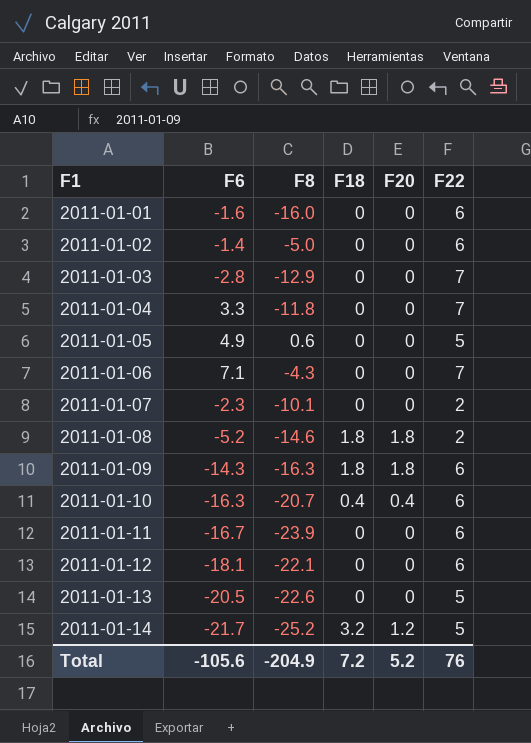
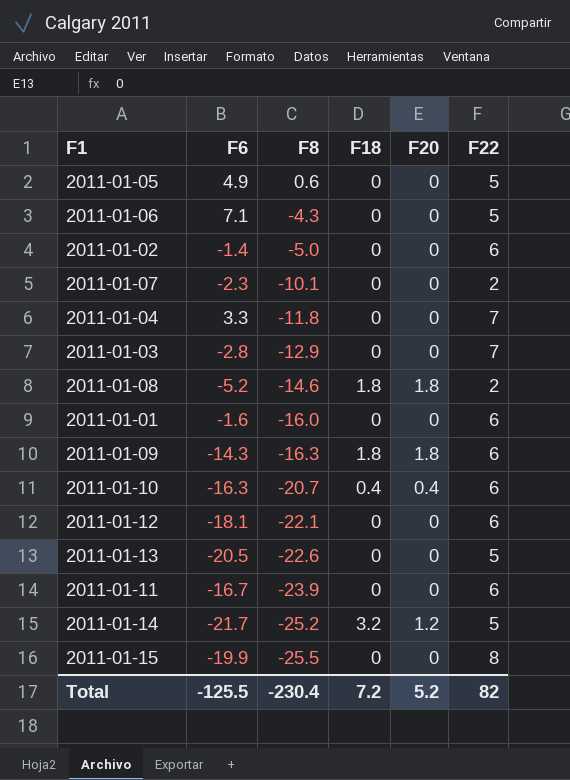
row order: F1 ascending -> F8 descending
2011-01-06 | F22: 7 -> 5
row 2011-01-15: none -> -19.9 | -25.5 | 0 | 0 | 8
Total | F6: -105.6 -> -125.5
Total | F8: -204.9 -> -230.4
Total | F22: 76 -> 82

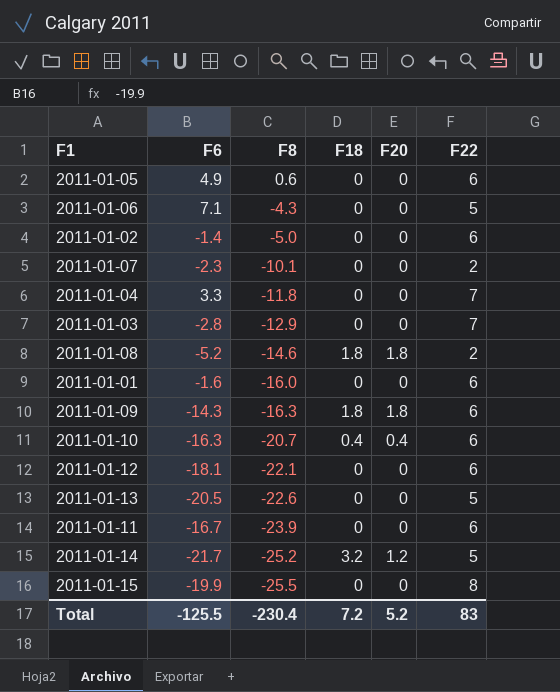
2011-01-05 | F22: 5 -> 6
Total | F22: 82 -> 83

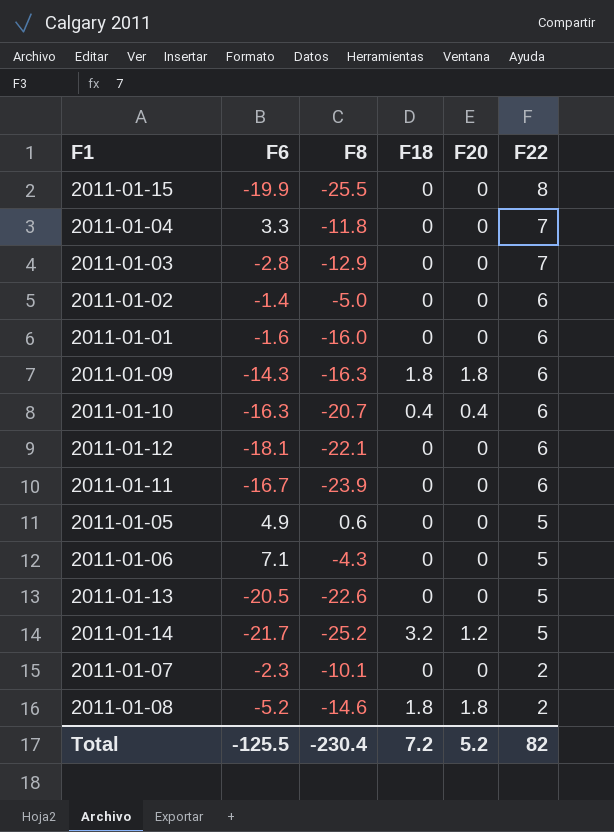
row order: F8 descending -> F22 descending
2011-01-05 | F22: 6 -> 5
Total | F22: 83 -> 82

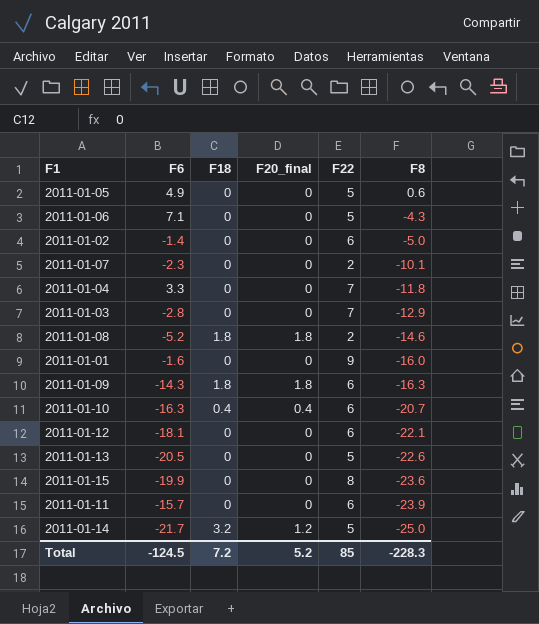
row order: F22 descending -> F8 descending
column name: F20 -> F20_final
column F8 | position: 3 -> 6
2011-01-01 | F22: 6 -> 9
2011-01-15 | F8: -25.5 -> -23.6
2011-01-11 | F6: -16.7 -> -15.7
2011-01-14 | F8: -25.2 -> -25.0
Total | F6: -125.5 -> -124.5
Total | F22: 82 -> 85
Total | F8: -230.4 -> -228.3

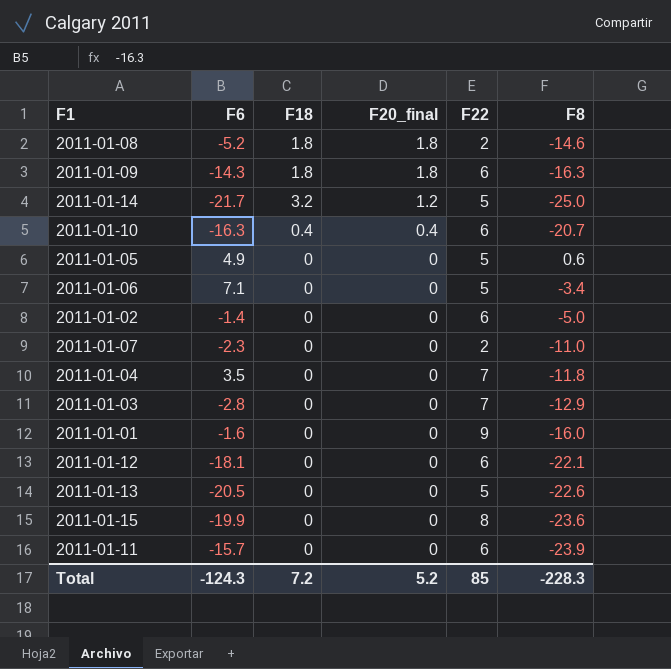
row order: F8 descending -> F20_final descending
2011-01-06 | F8: -4.3 -> -3.4
2011-01-07 | F8: -10.1 -> -11.0
2011-01-04 | F6: 3.3 -> 3.5
Total | F6: -124.5 -> -124.3

